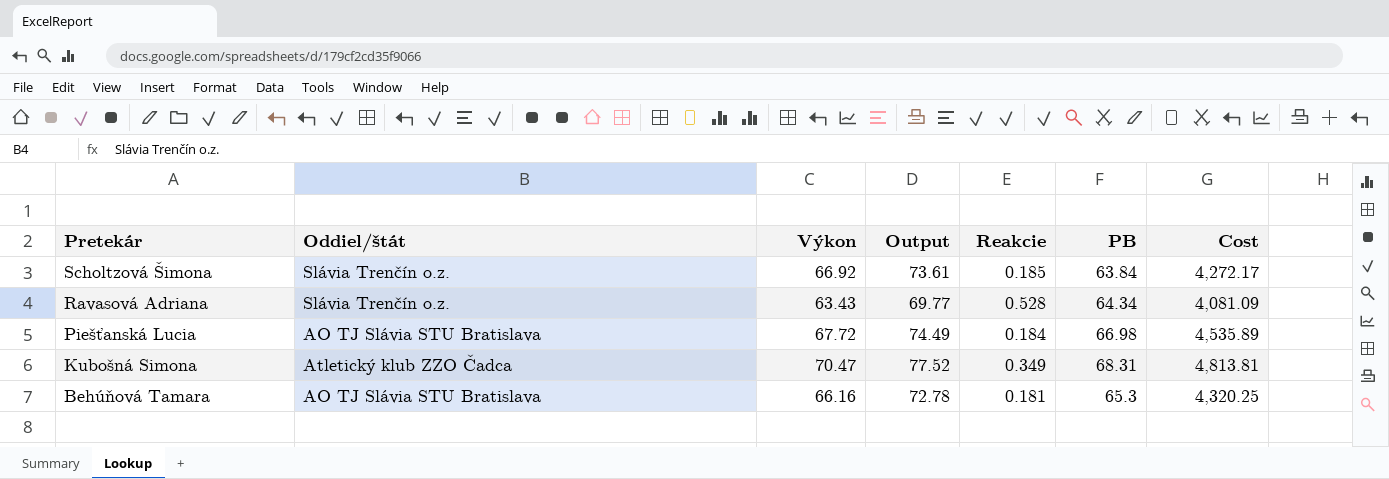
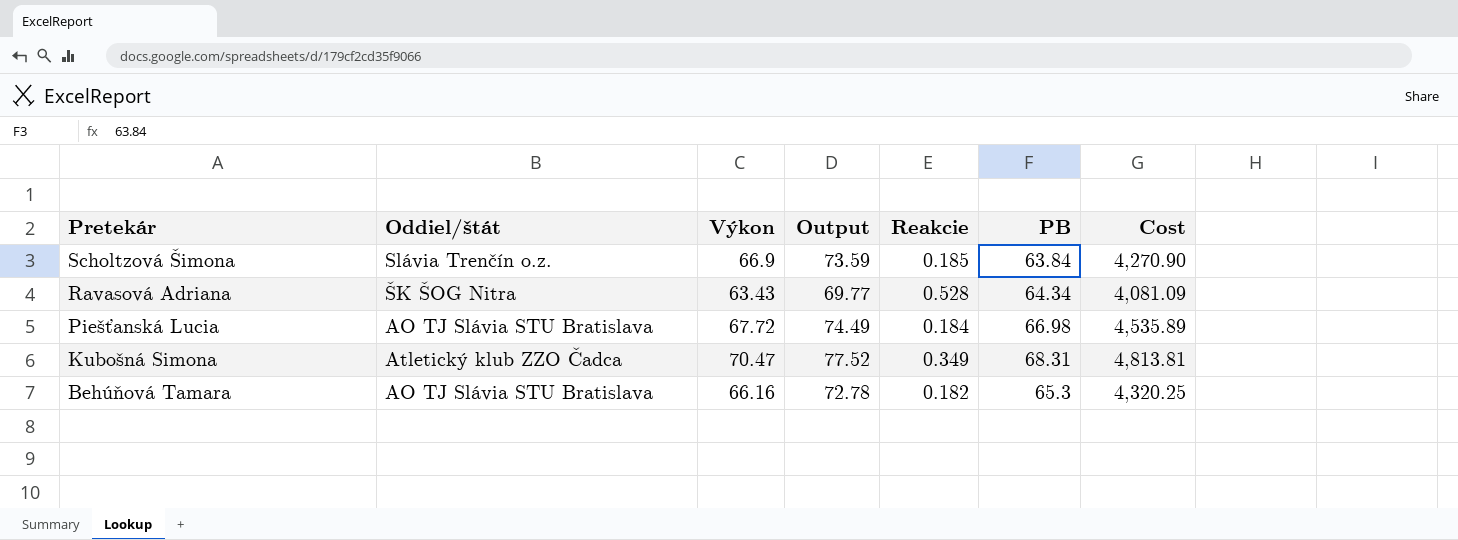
Scholtzová Šimona | Výkon: 66.92 -> 66.9
Scholtzová Šimona | Output: 73.61 -> 73.59
Scholtzová Šimona | Cost: 4,272.17 -> 4,270.90
Ravasová Adriana | Oddiel/štát: Slávia Trenčín o.z. -> ŠK ŠOG Nitra
Behúňová Tamara | Reakcie: 0.181 -> 0.182

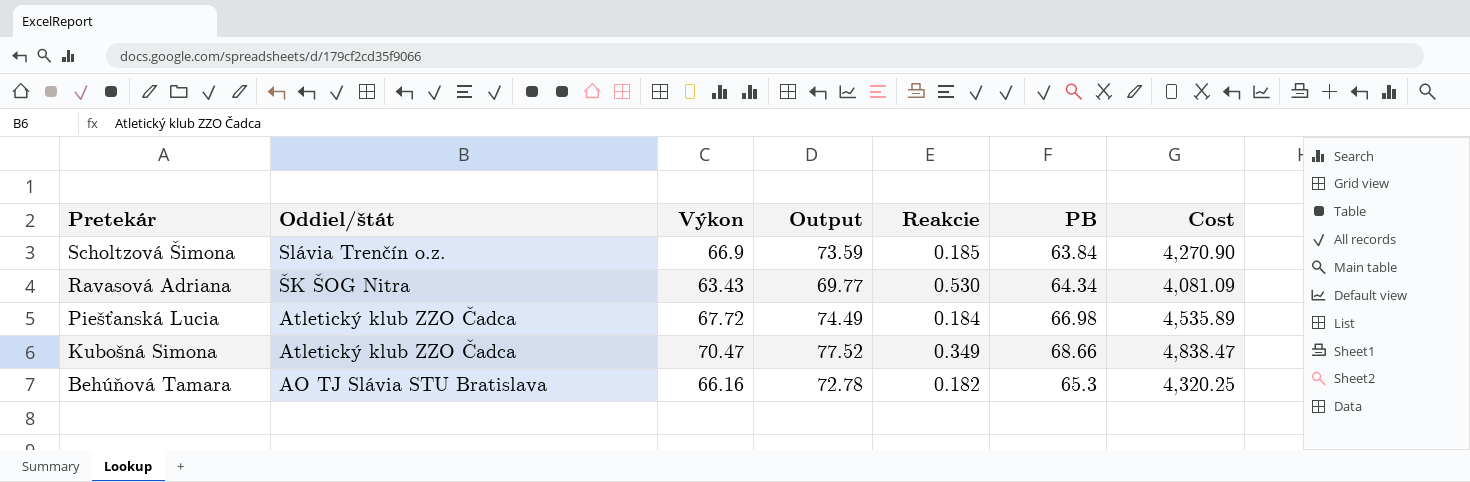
Ravasová Adriana | Reakcie: 0.528 -> 0.530
Piešťanská Lucia | Oddiel/štát: AO TJ Slávia STU Bratislava -> Atletický klub ZZO Čadca
Kubošná Simona | PB: 68.31 -> 68.66
Kubošná Simona | Cost: 4,813.81 -> 4,838.47

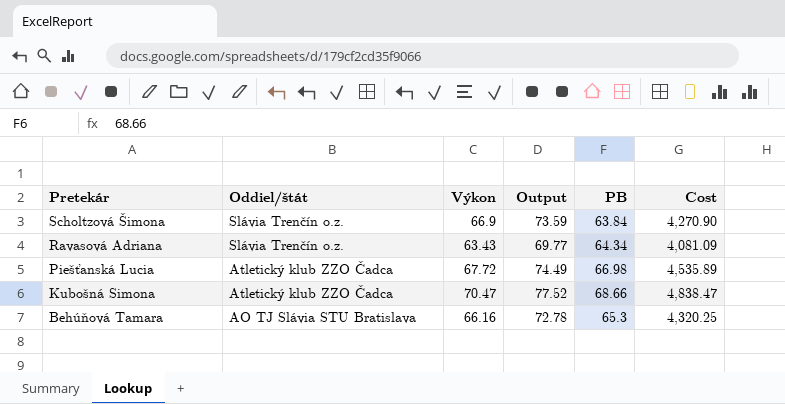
column Reakcie | position: 5 -> none
Ravasová Adriana | Oddiel/štát: ŠK ŠOG Nitra -> Slávia Trenčín o.z.

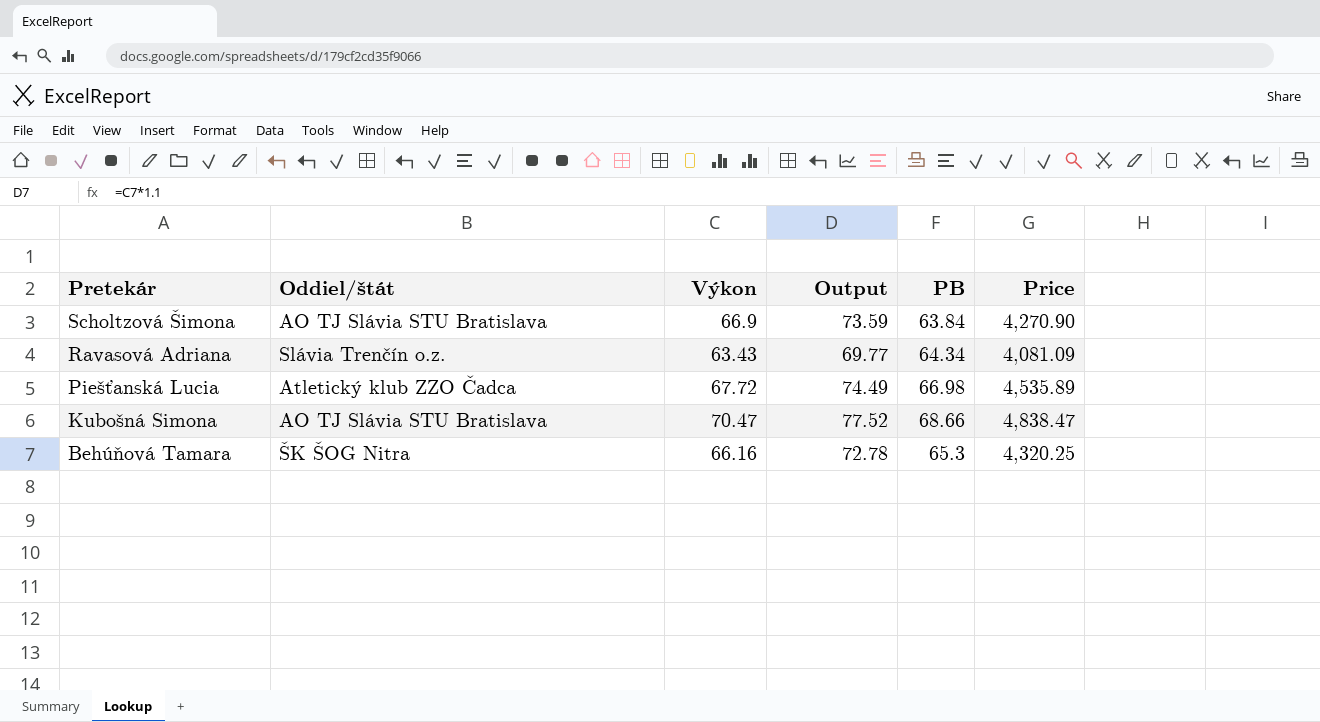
column name: Cost -> Price
Scholtzová Šimona | Oddiel/štát: Slávia Trenčín o.z. -> AO TJ Slávia STU Bratislava
Kubošná Simona | Oddiel/štát: Atletický klub ZZO Čadca -> AO TJ Slávia STU Bratislava
Behúňová Tamara | Oddiel/štát: AO TJ Slávia STU Bratislava -> ŠK ŠOG Nitra

